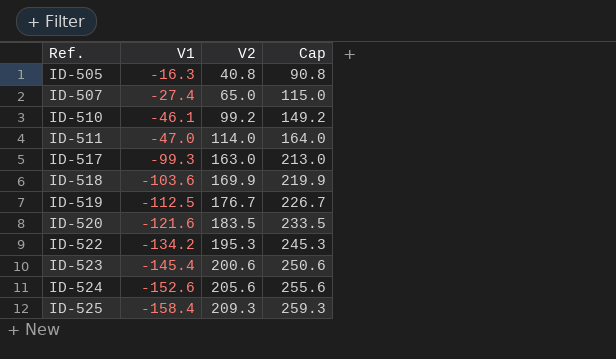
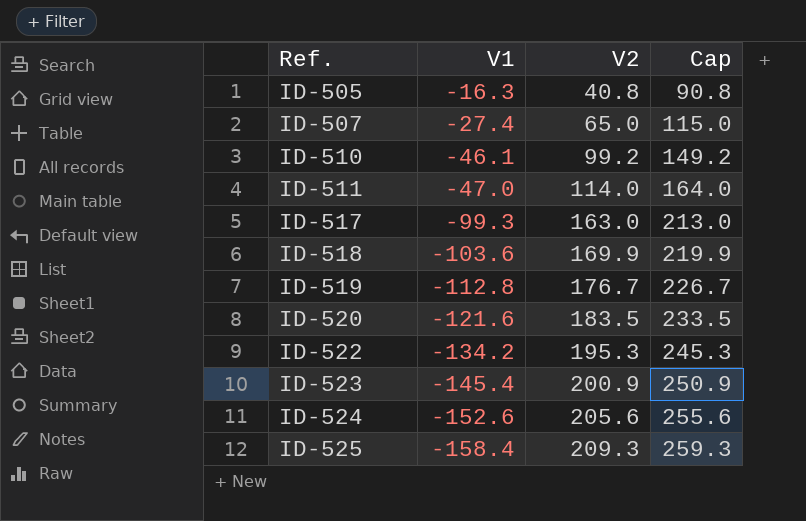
ID-519 | V1: -112.5 -> -112.8
ID-523 | V2: 200.6 -> 200.9
ID-523 | Cap: 250.6 -> 250.9

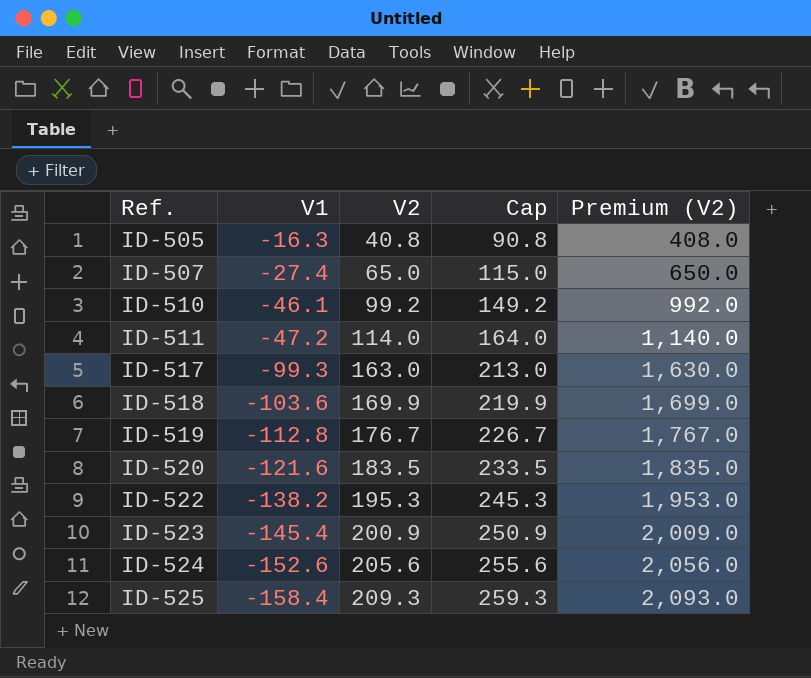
column Premium (V2) | formula: none -> [V2] * 10
ID-511 | V1: -47.0 -> -47.2
ID-522 | V1: -134.2 -> -138.2

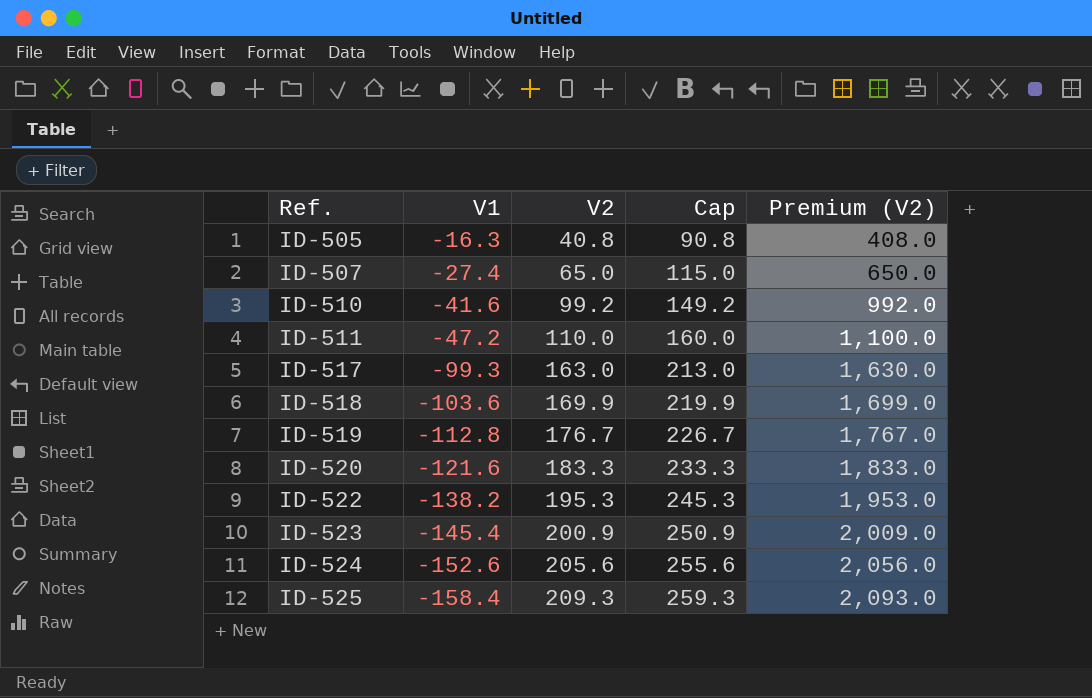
ID-510 | V1: -46.1 -> -41.6
ID-511 | V2: 114.0 -> 110.0
ID-511 | Cap: 164.0 -> 160.0
ID-511 | Premium (V2): 1,140.0 -> 1,100.0
ID-520 | V2: 183.5 -> 183.3
ID-520 | Cap: 233.5 -> 233.3
ID-520 | Premium (V2): 1,835.0 -> 1,833.0

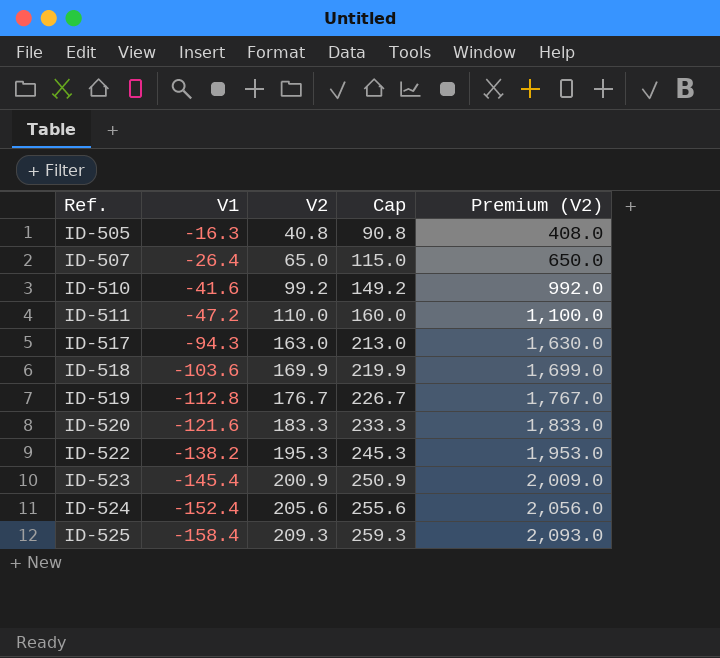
ID-507 | V1: -27.4 -> -26.4
ID-517 | V1: -99.3 -> -94.3
ID-524 | V1: -152.6 -> -152.4

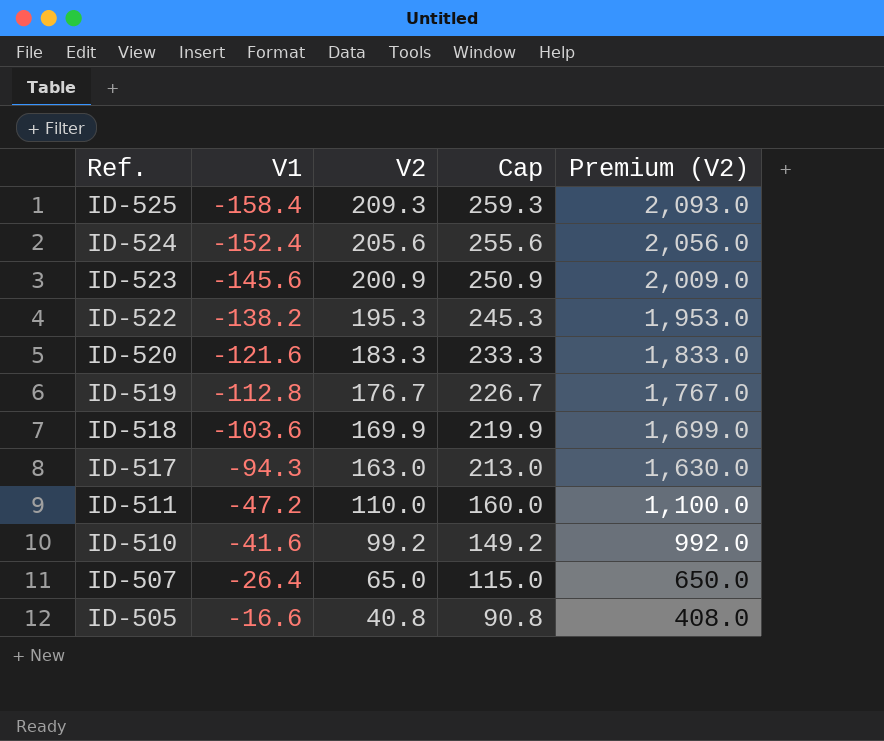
row order: Ref. ascending -> Ref. descending
ID-523 | V1: -145.4 -> -145.6
ID-505 | V1: -16.3 -> -16.6

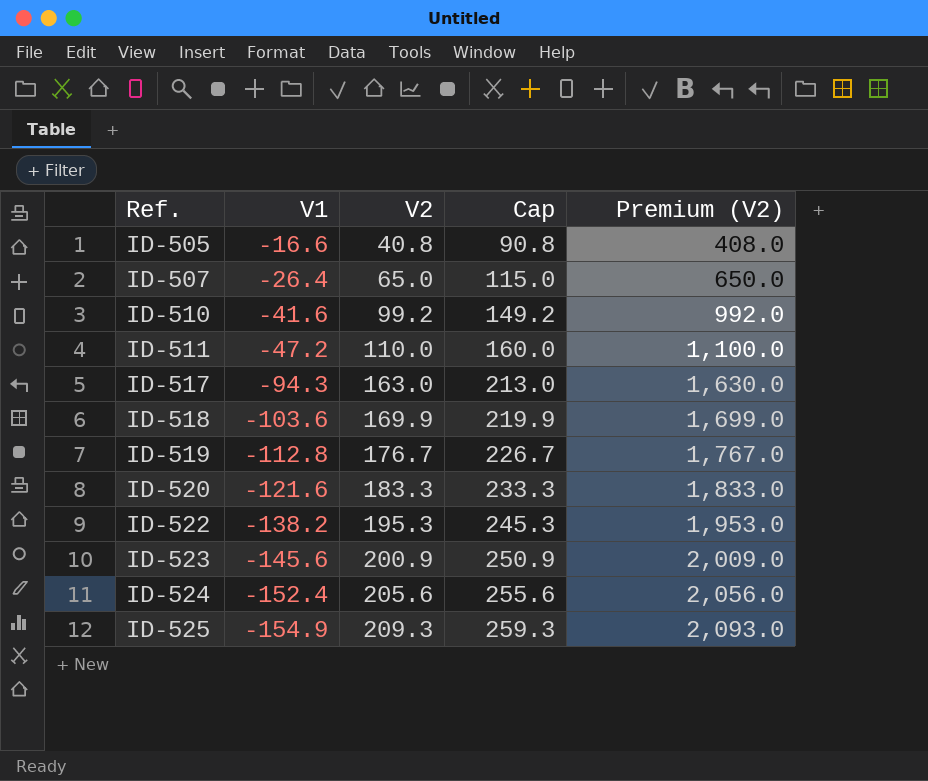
row order: Ref. descending -> Ref. ascending
ID-525 | V1: -158.4 -> -154.9

